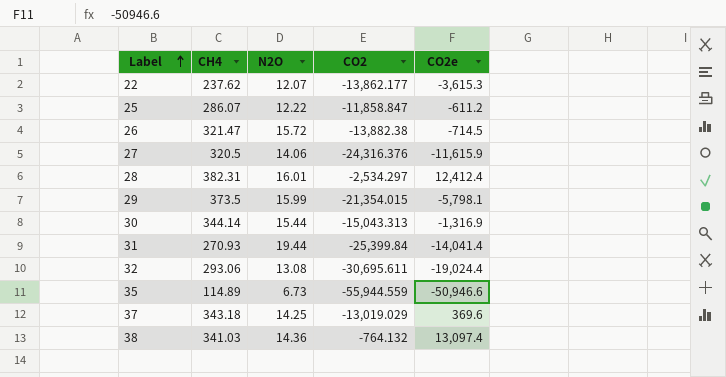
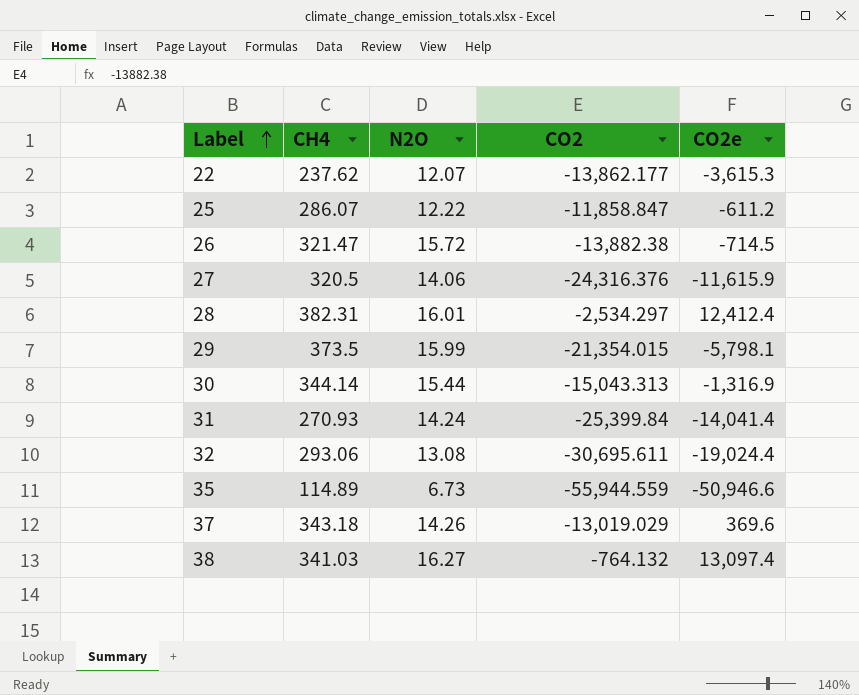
31 | N2O: 19.44 -> 14.24
37 | N2O: 14.25 -> 14.26
38 | N2O: 14.36 -> 16.27

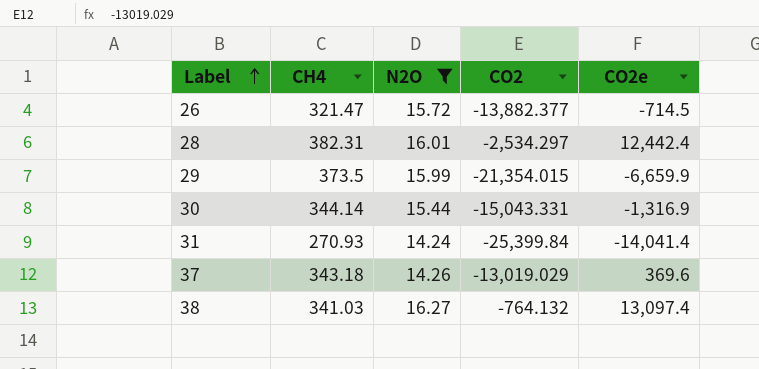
filter: none -> N2O >= 14.24
26 | CO2: -13,882.38 -> -13,882.377
28 | CO2e: 12,412.4 -> 12,442.4
29 | CO2e: -5,798.1 -> -6,659.9
30 | CO2: -15,043.313 -> -15,043.331

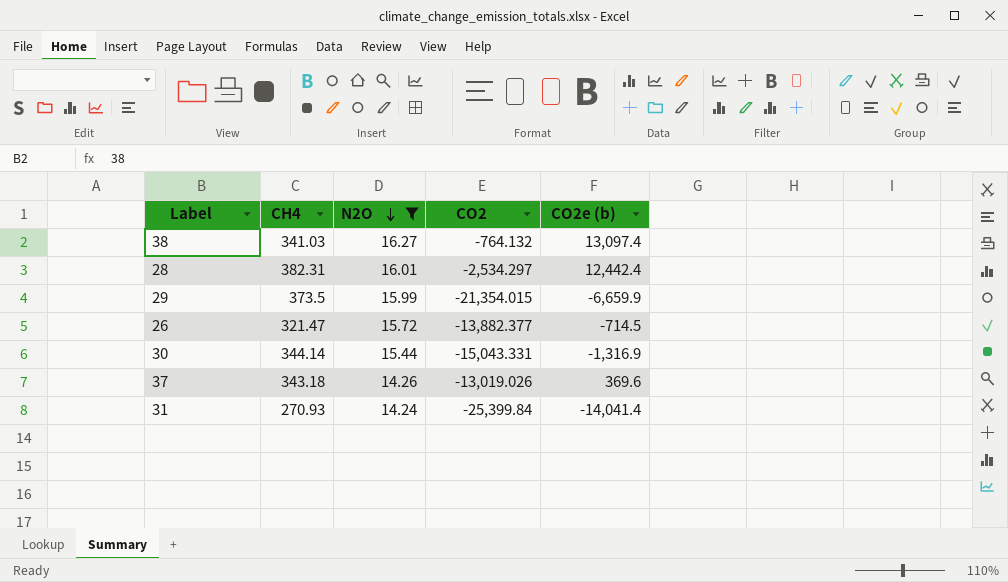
row order: Label ascending -> N2O descending
column name: CO2e -> CO2e (b)
37 | CO2: -13,019.029 -> -13,019.026

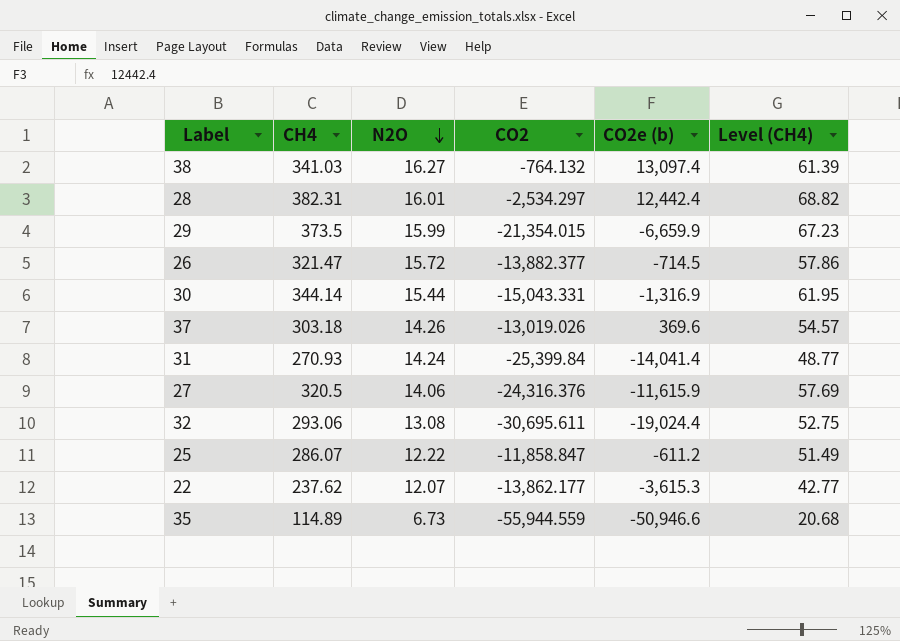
filter: N2O >= 14.24 -> none
column Level (CH4) | formula: none -> [CH4] * 0.18
37 | CH4: 343.18 -> 303.18

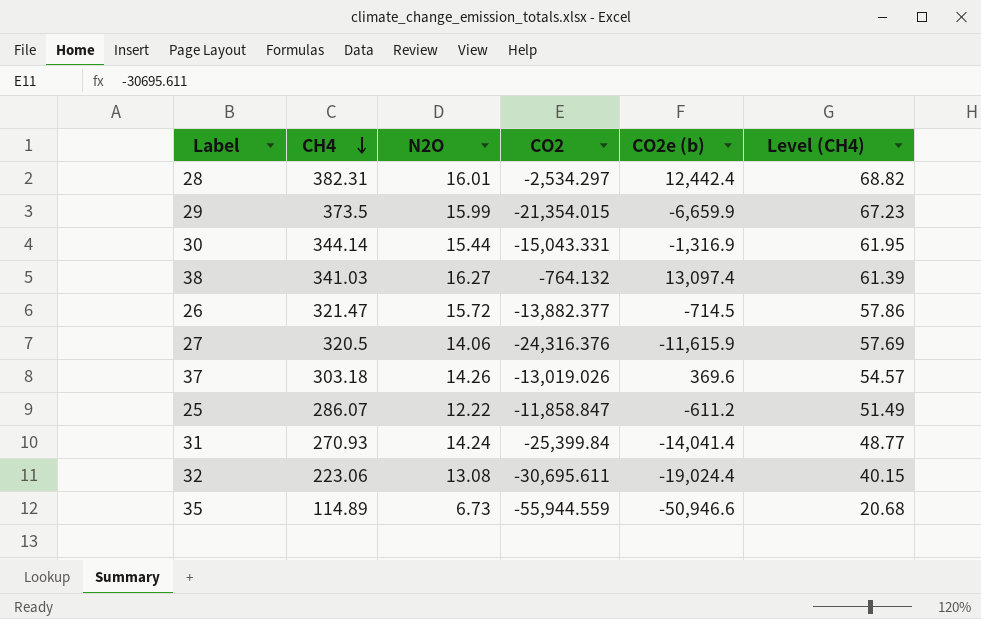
row order: N2O descending -> CH4 descending
row 22: 237.62 | 12.07 | -13,862.177 | -3,615.3 | 42.77 -> none
32 | CH4: 293.06 -> 223.06
32 | Level (CH4): 52.75 -> 40.15

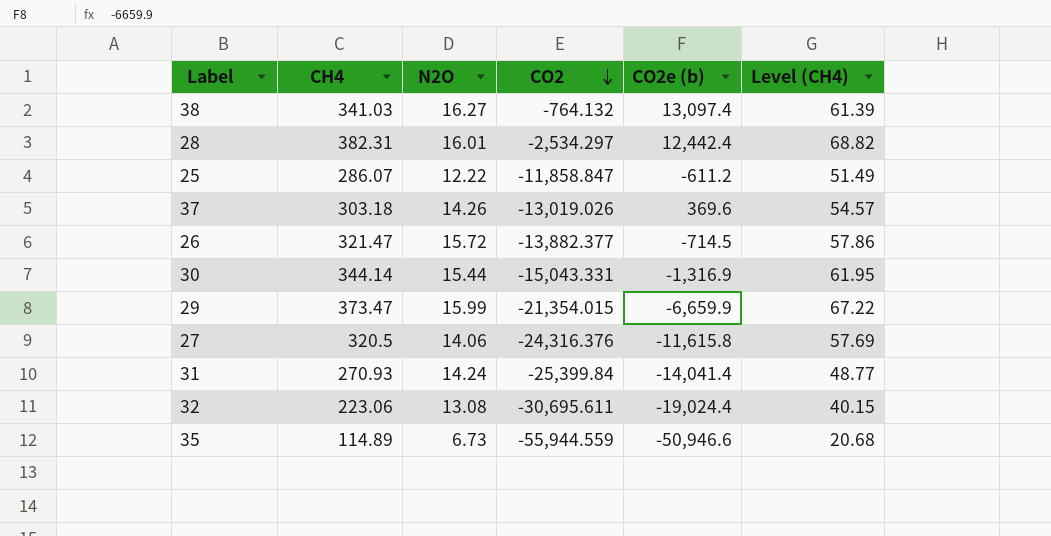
row order: CH4 descending -> CO2 descending
29 | CH4: 373.5 -> 373.47
29 | Level (CH4): 67.23 -> 67.22
27 | CO2e (b): -11,615.9 -> -11,615.8

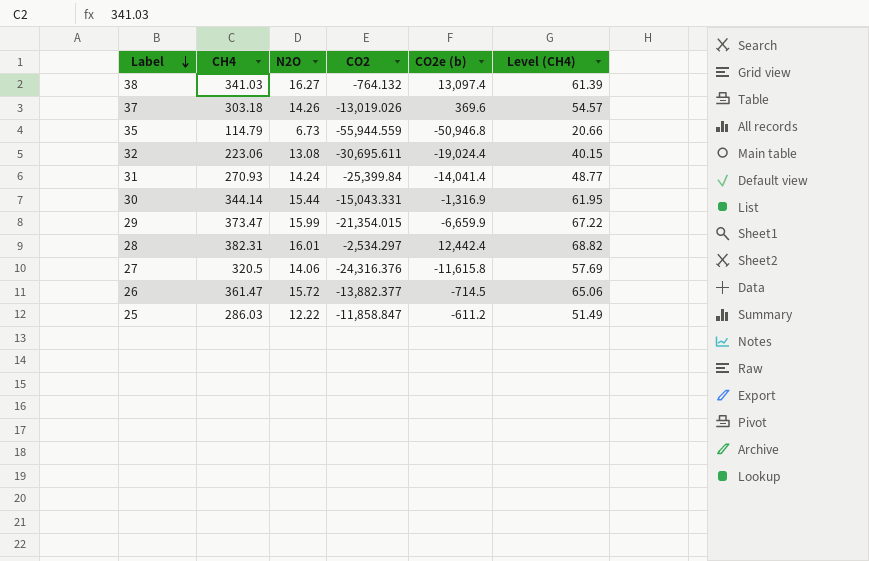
row order: CO2 descending -> Label descending
35 | CH4: 114.89 -> 114.79
35 | CO2e (b): -50,946.6 -> -50,946.8
35 | Level (CH4): 20.68 -> 20.66
26 | CH4: 321.47 -> 361.47
26 | Level (CH4): 57.86 -> 65.06
25 | CH4: 286.07 -> 286.03

